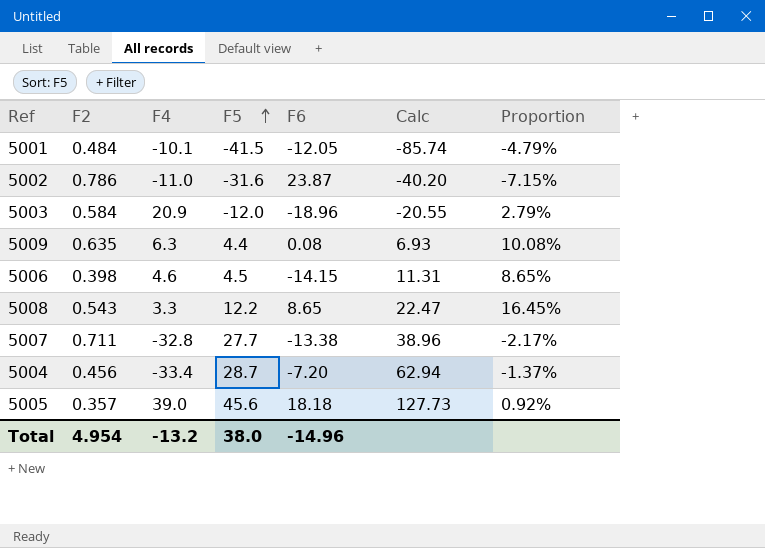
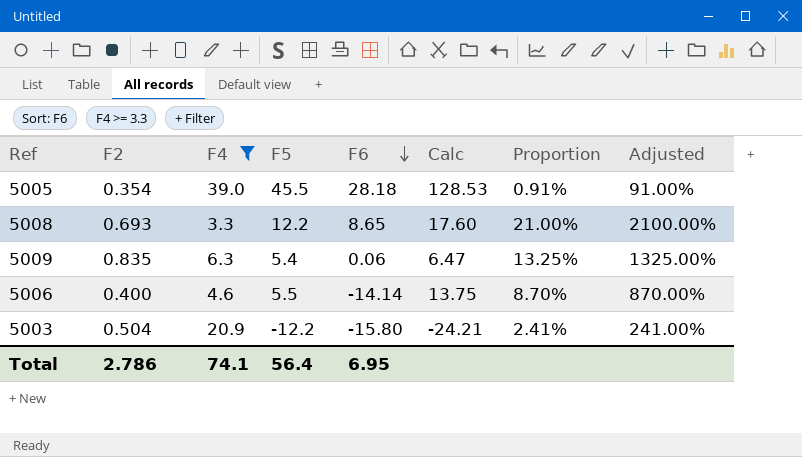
filter: none -> F4 >= 3.3
row order: F5 ascending -> F6 descending
column Adjusted | formula: none -> [Proportion] * 100
5005 | F2: 0.357 -> 0.354
5005 | F5: 45.6 -> 45.5
5005 | F6: 18.18 -> 28.18
5005 | Calc: 127.73 -> 128.53
5005 | Proportion: 0.92% -> 0.91%
5008 | F2: 0.543 -> 0.693
5008 | Calc: 22.47 -> 17.60
5008 | Proportion: 16.45% -> 21.00%
5009 | F2: 0.635 -> 0.835
5009 | F5: 4.4 -> 5.4
5009 | F6: 0.08 -> 0.06
5009 | Calc: 6.93 -> 6.47
5009 | Proportion: 10.08% -> 13.25%
5006 | F2: 0.398 -> 0.400
5006 | F5: 4.5 -> 5.5
5006 | F6: -14.15 -> -14.14
5006 | Calc: 11.31 -> 13.75
5006 | Proportion: 8.65% -> 8.70%
5003 | F2: 0.584 -> 0.504
5003 | F5: -12.0 -> -12.2
5003 | F6: -18.96 -> -15.80
5003 | Calc: -20.55 -> -24.21
5003 | Proportion: 2.79% -> 2.41%
Total | F2: 4.954 -> 2.786
Total | F4: -13.2 -> 74.1
Total | F5: 38.0 -> 56.4
Total | F6: -14.96 -> 6.95

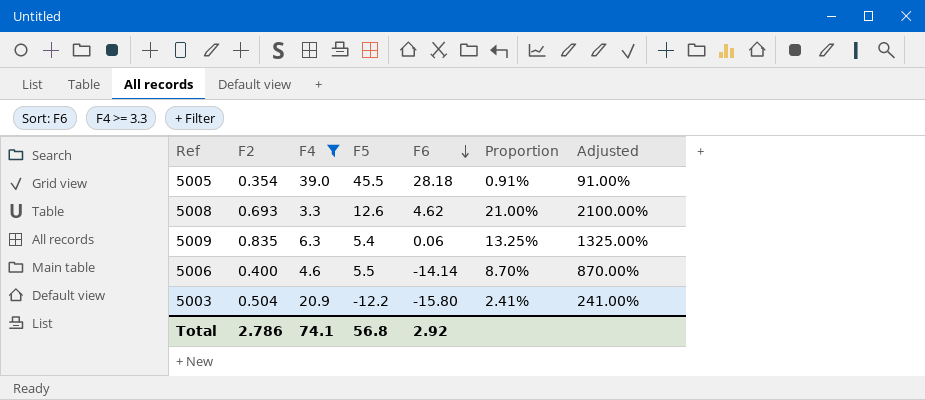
column Calc | formula: [F5] / [F2] -> none
5008 | F5: 12.2 -> 12.6
5008 | F6: 8.65 -> 4.62
Total | F5: 56.4 -> 56.8
Total | F6: 6.95 -> 2.92

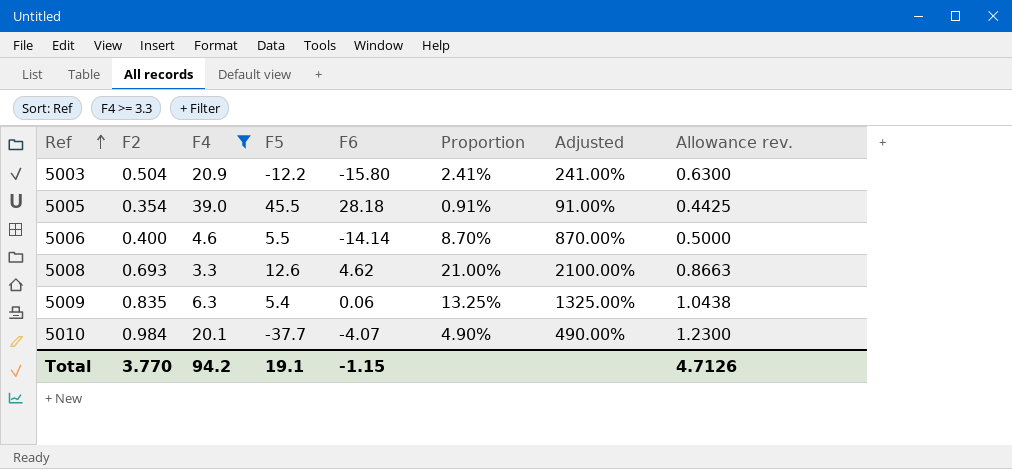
row order: F6 descending -> Ref ascending
column Allowance rev. | formula: none -> [F2] * 1.25
row 5010: none -> 0.984 | 20.1 | -37.7 | -4.07 | 4.90% | 490.00% | 1.2300
Total | F2: 2.786 -> 3.770
Total | F4: 74.1 -> 94.2
Total | F5: 56.8 -> 19.1
Total | F6: 2.92 -> -1.15

